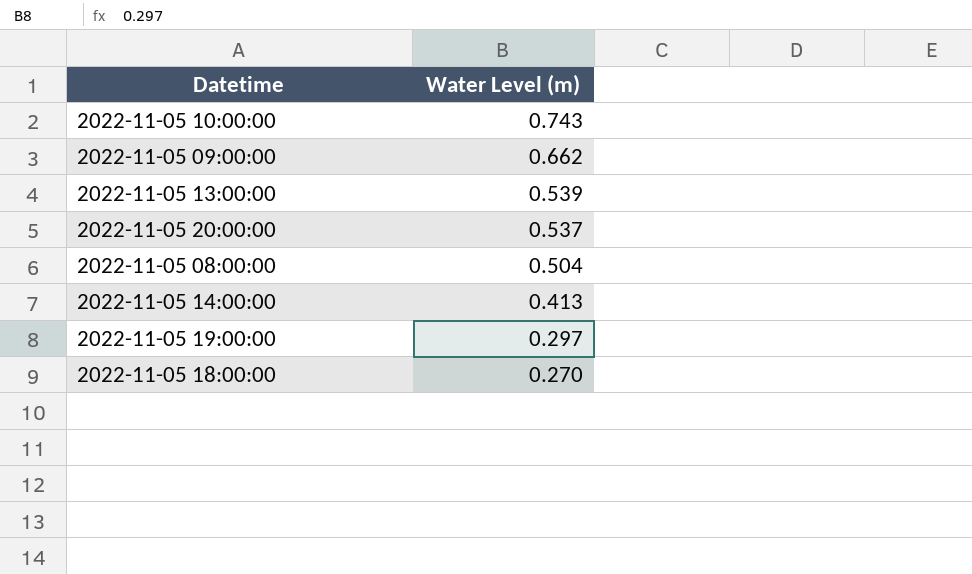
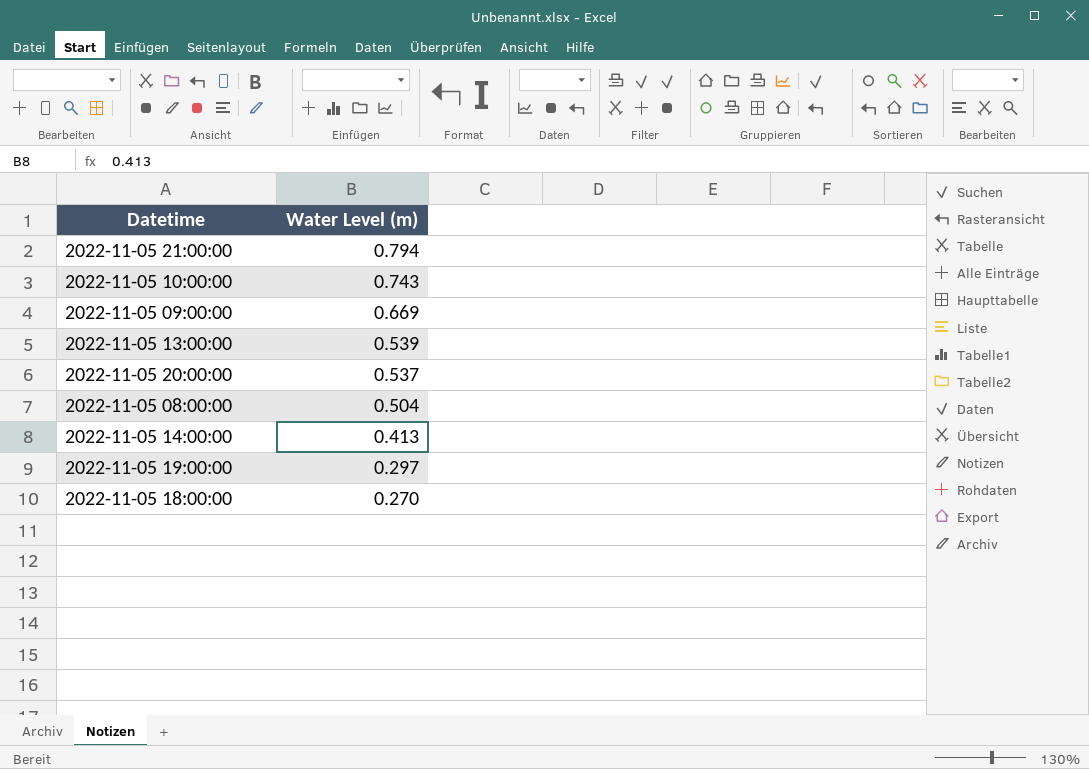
row 2022-11-05 21:00:00: none -> 0.794
2022-11-05 09:00:00 | Water Level (m): 0.662 -> 0.669

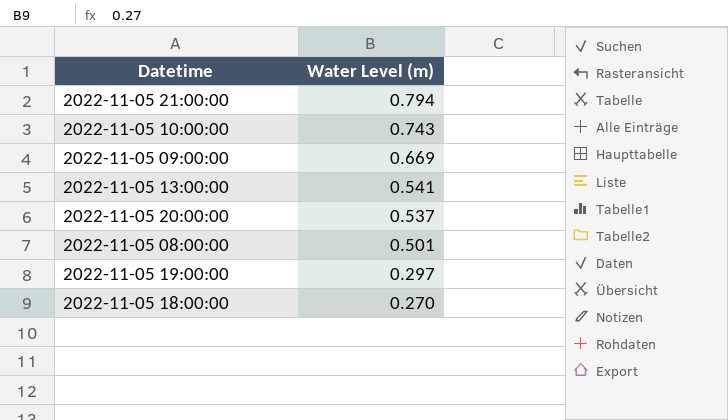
row 2022-11-05 14:00:00: 0.413 -> none
2022-11-05 13:00:00 | Water Level (m): 0.539 -> 0.541
2022-11-05 08:00:00 | Water Level (m): 0.504 -> 0.501

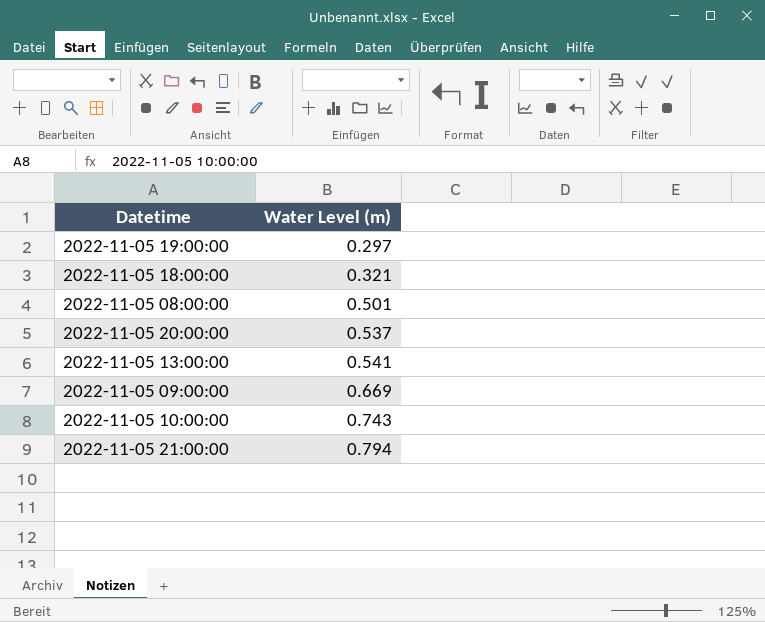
row order: Water Level (m) descending -> Water Level (m) ascending
2022-11-05 18:00:00 | Water Level (m): 0.270 -> 0.321

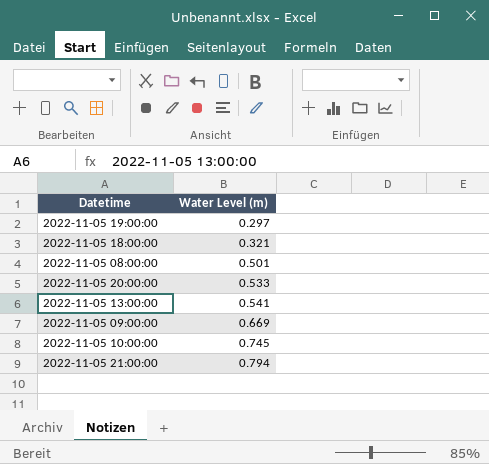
2022-11-05 20:00:00 | Water Level (m): 0.537 -> 0.533
2022-11-05 10:00:00 | Water Level (m): 0.743 -> 0.745

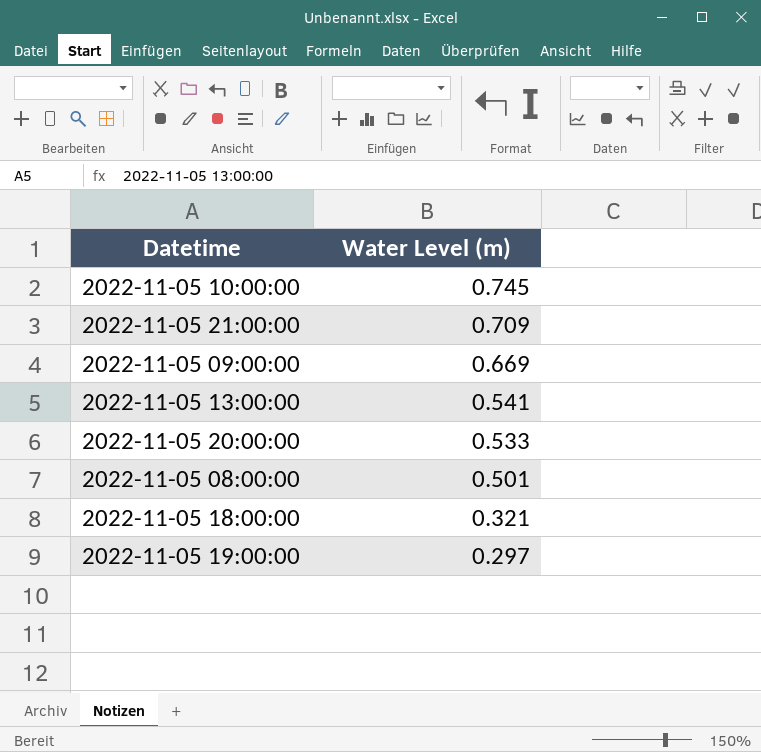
row order: Water Level (m) ascending -> Water Level (m) descending
2022-11-05 21:00:00 | Water Level (m): 0.794 -> 0.709

